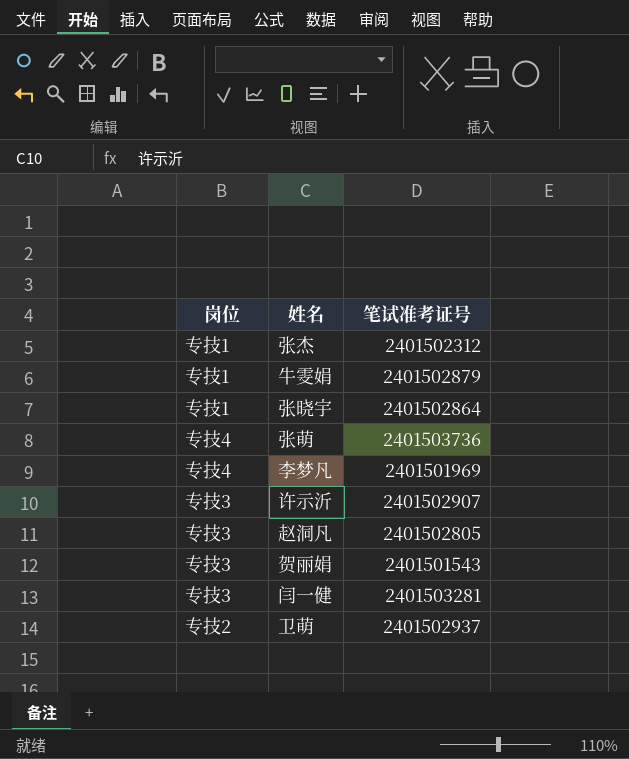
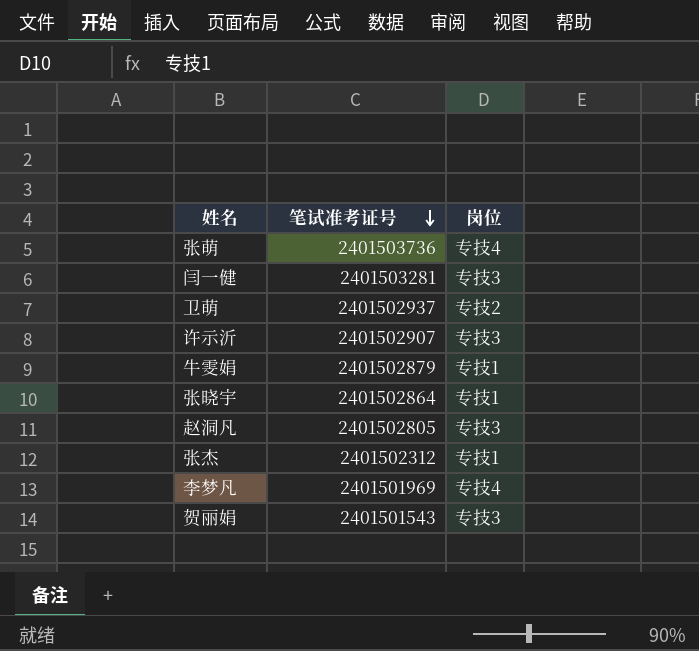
row order: none -> 笔试准考证号 descending
column 岗位 | position: 1 -> 3

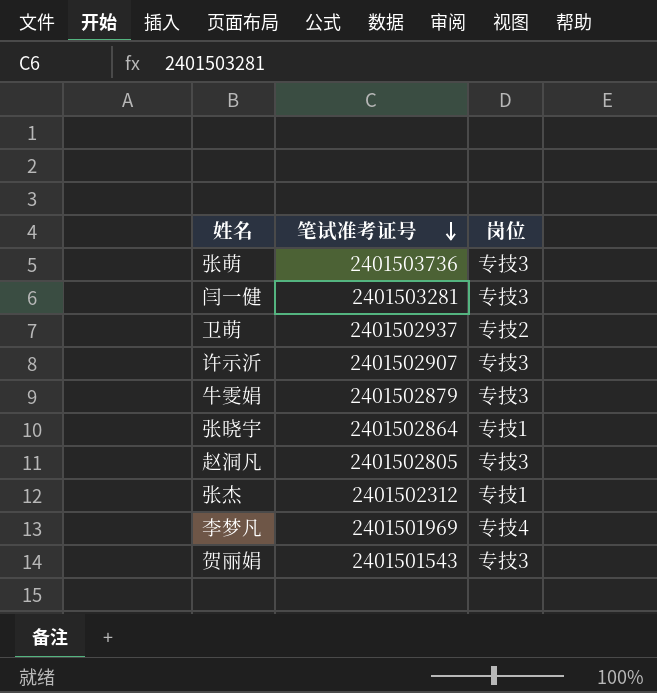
张萌 | 岗位: 专技4 -> 专技3
牛雯娟 | 岗位: 专技1 -> 专技3

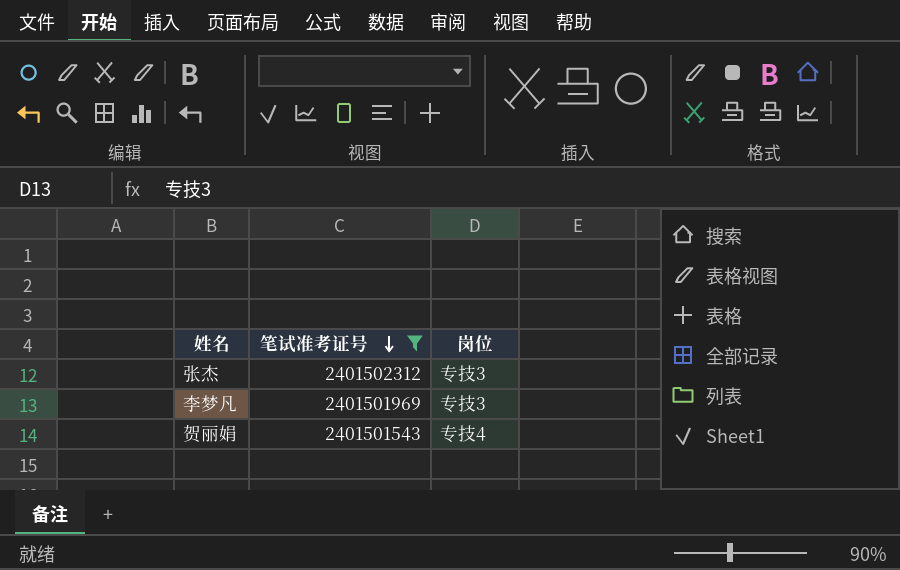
filter: none -> 笔试准考证号 <= 2401502312
张杰 | 岗位: 专技1 -> 专技3
李梦凡 | 岗位: 专技4 -> 专技3
贺丽娟 | 岗位: 专技3 -> 专技4

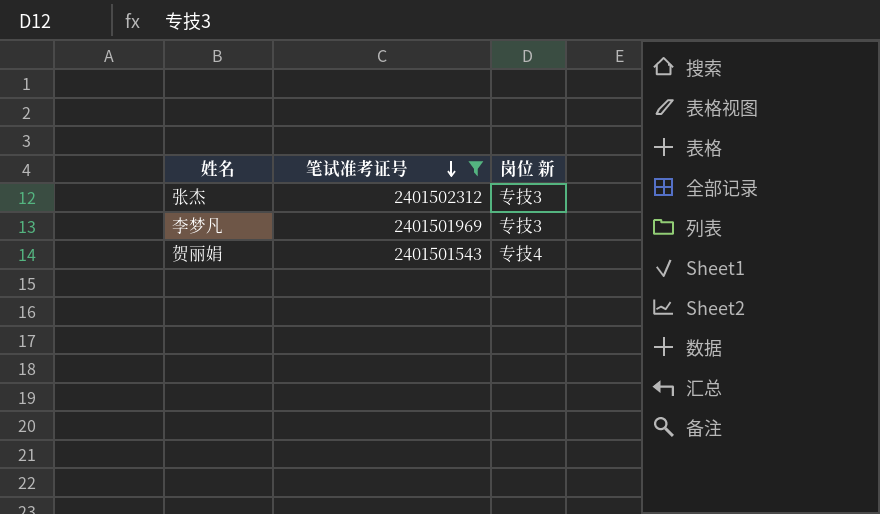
column name: 岗位 -> 岗位 新

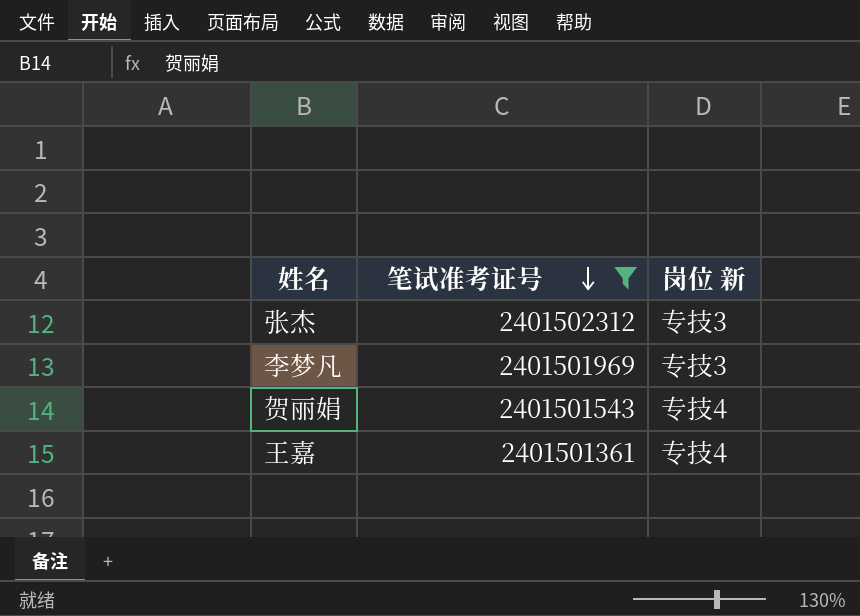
row 王嘉: none -> 2401501361 | 专技4

